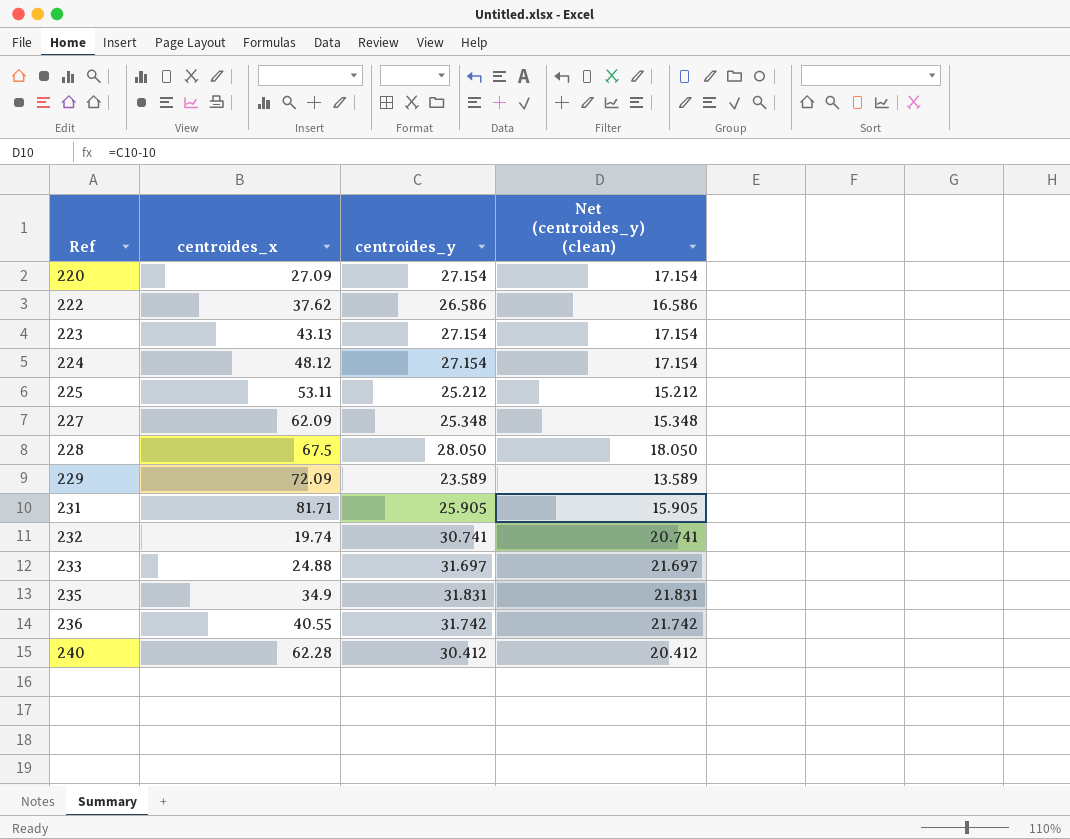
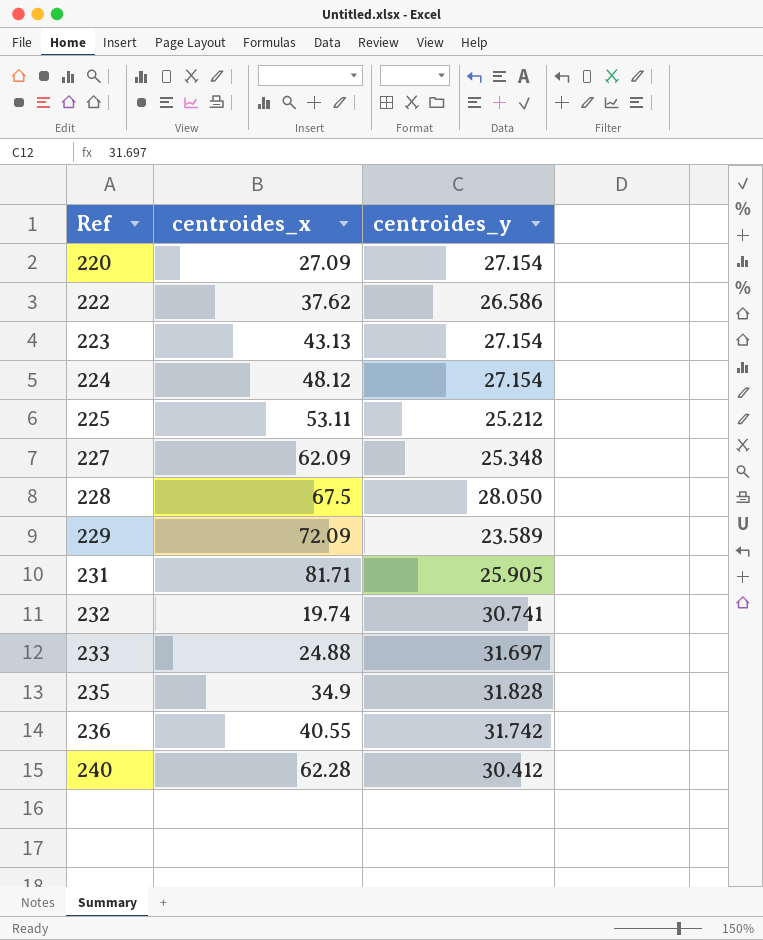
column Net (centroides_y) (clean) | formula: [centroides_y] - 10 -> none
235 | centroides_y: 31.831 -> 31.828

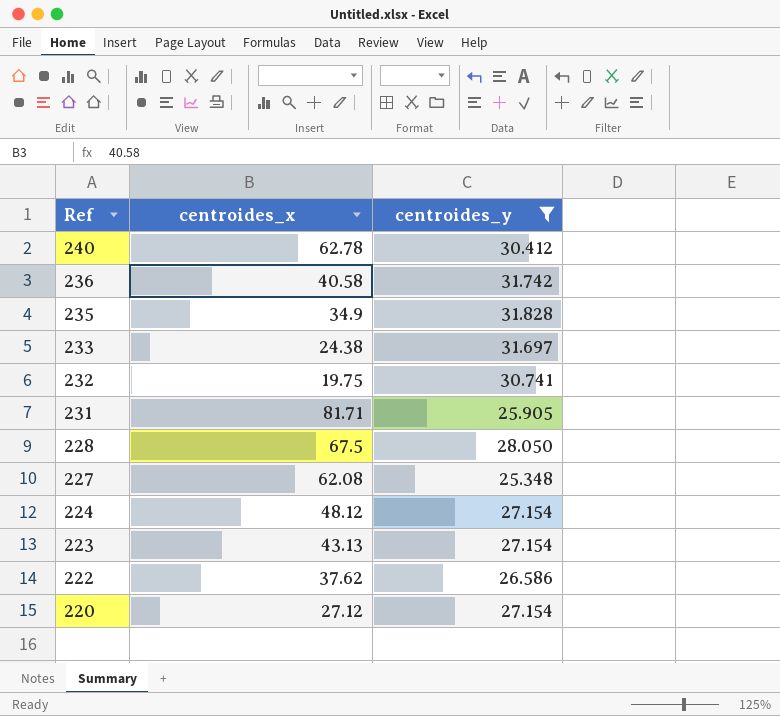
filter: none -> centroides_y >= 25.348
row order: Ref ascending -> Ref descending
240 | centroides_x: 62.28 -> 62.78
236 | centroides_x: 40.55 -> 40.58
233 | centroides_x: 24.88 -> 24.38
232 | centroides_x: 19.74 -> 19.75
227 | centroides_x: 62.09 -> 62.08
220 | centroides_x: 27.09 -> 27.12

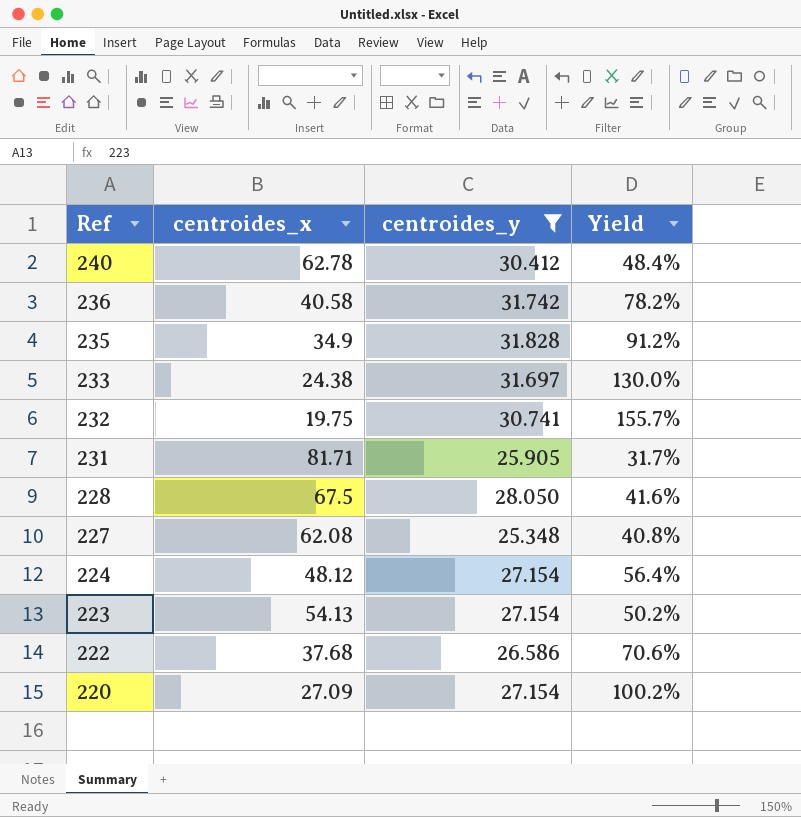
column Yield | formula: none -> [centroides_y] / [centroides_x]
223 | centroides_x: 43.13 -> 54.13
222 | centroides_x: 37.62 -> 37.68
220 | centroides_x: 27.12 -> 27.09

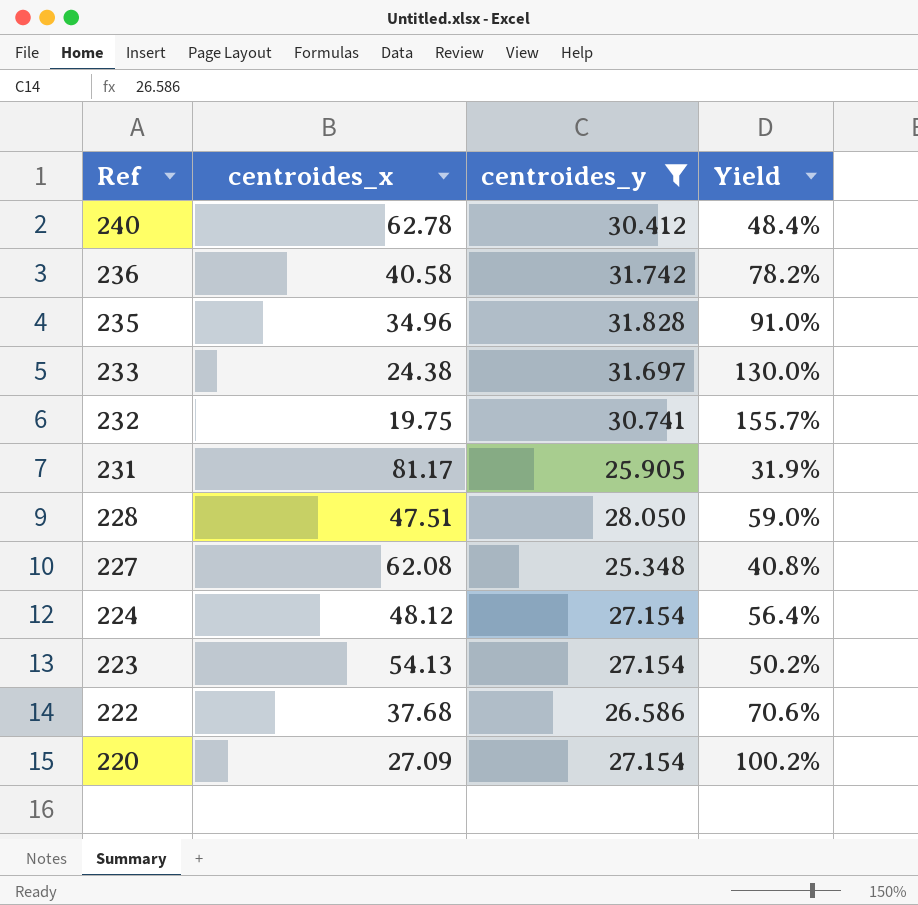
235 | centroides_x: 34.9 -> 34.96
235 | Yield: 91.2% -> 91.0%
231 | centroides_x: 81.71 -> 81.17
231 | Yield: 31.7% -> 31.9%
228 | centroides_x: 67.5 -> 47.51
228 | Yield: 41.6% -> 59.0%

